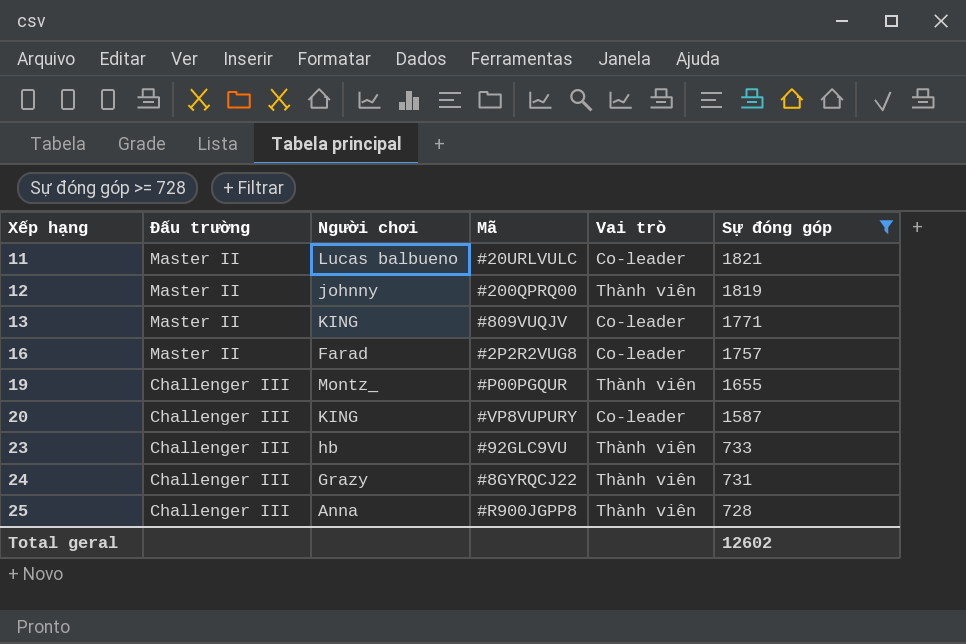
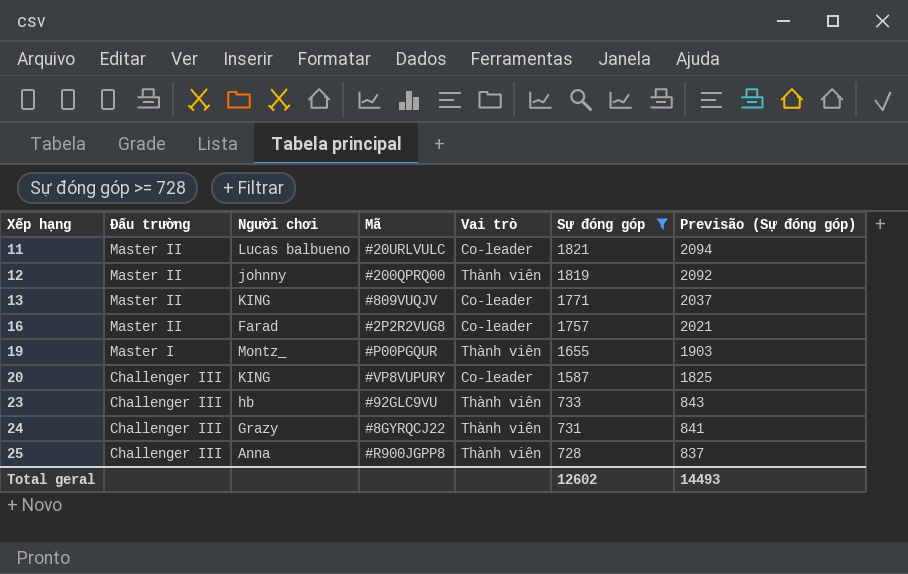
column Previsão (Sự đóng góp) | formula: none -> [Sự đóng góp] * 1,15
19 | Đấu trường: Challenger III -> Master I

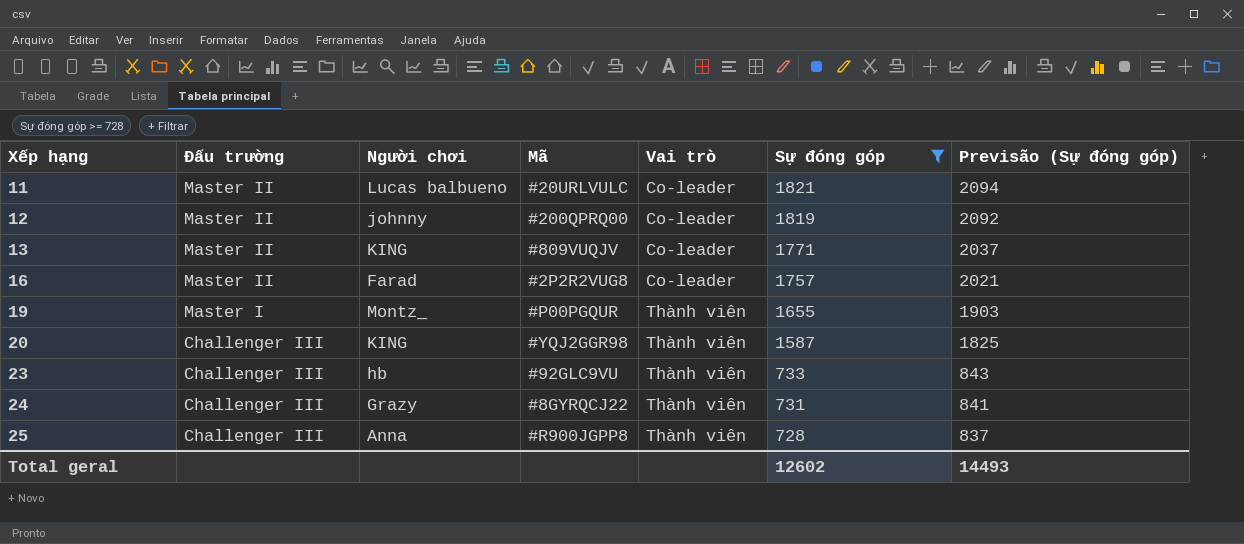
12 | Vai trò: Thành viên -> Co-leader
20 | Mã: #VP8VUPURY -> #YQJ2GGR98
20 | Vai trò: Co-leader -> Thành viên

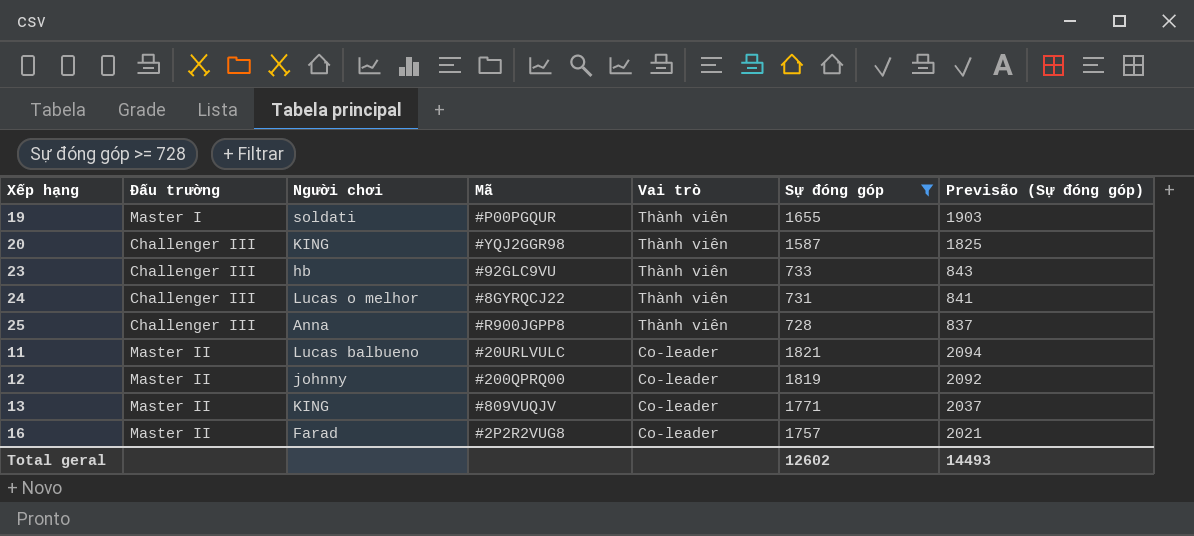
row order: Xếp hạng ascending -> Vai trò descending
19 | Người chơi: Montz_ -> soldati
24 | Người chơi: Grazy -> Lucas o melhor

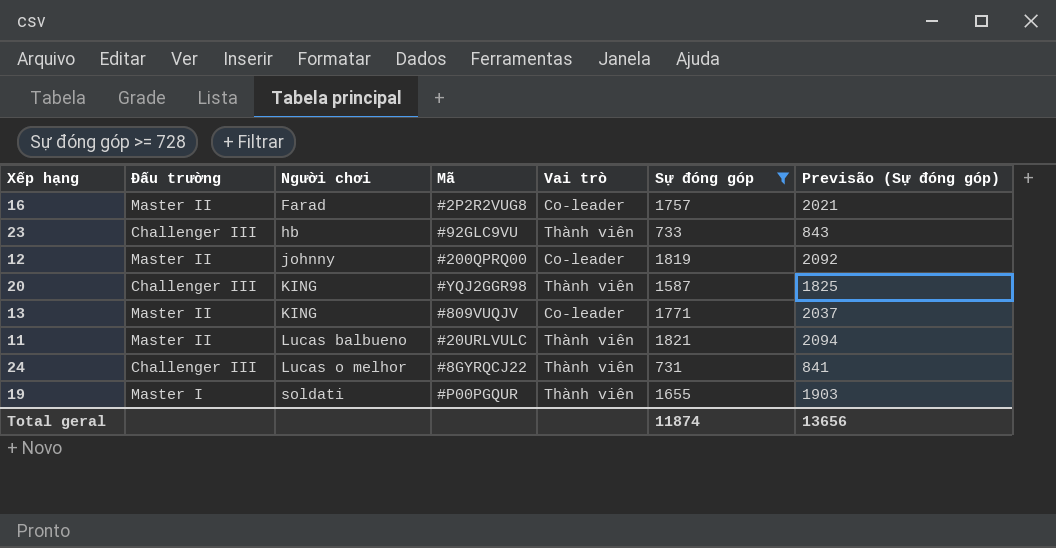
row order: Vai trò descending -> Người chơi ascending
row 25: Challenger III | Anna | #R900JGPP8 | Thành viên | 728 | 837 -> none
11 | Vai trò: Co-leader -> Thành viên
Total geral | Sự đóng góp: 12602 -> 11874
Total geral | Previsão (Sự đóng góp): 14493 -> 13656

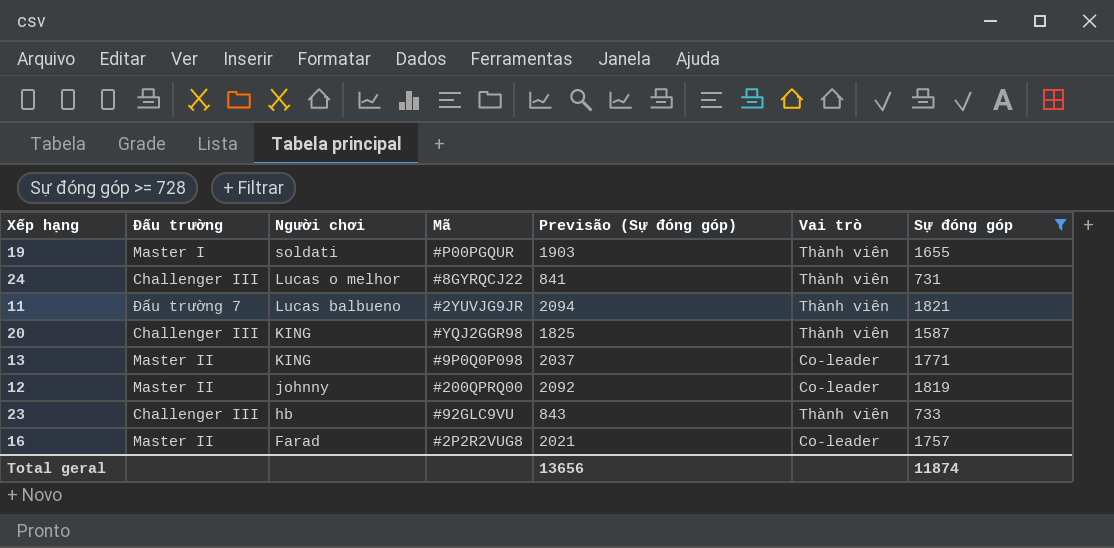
row order: Người chơi ascending -> Người chơi descending
column Previsão (Sự đóng góp) | position: 7 -> 5
11 | Đấu trường: Master II -> Đấu trường 7
11 | Mã: #20URLVULC -> #2YUVJG9JR
13 | Mã: #809VUQJV -> #9P0Q0P098

